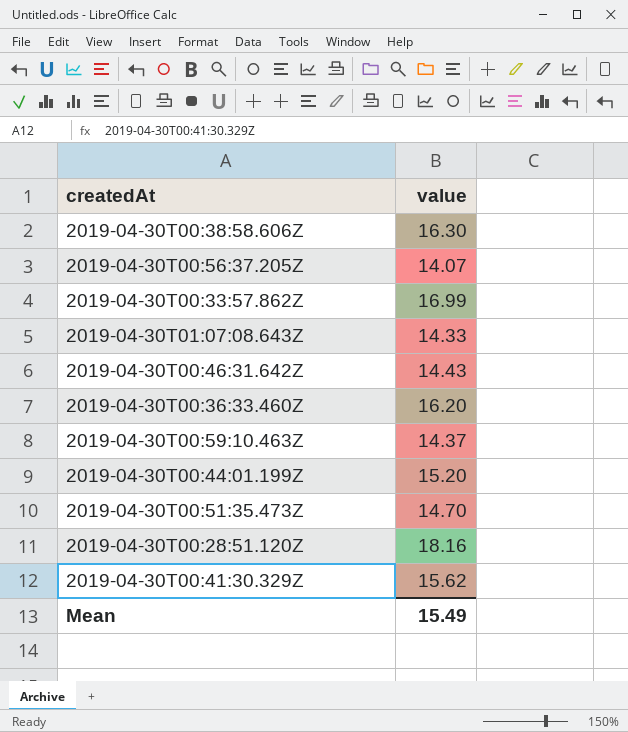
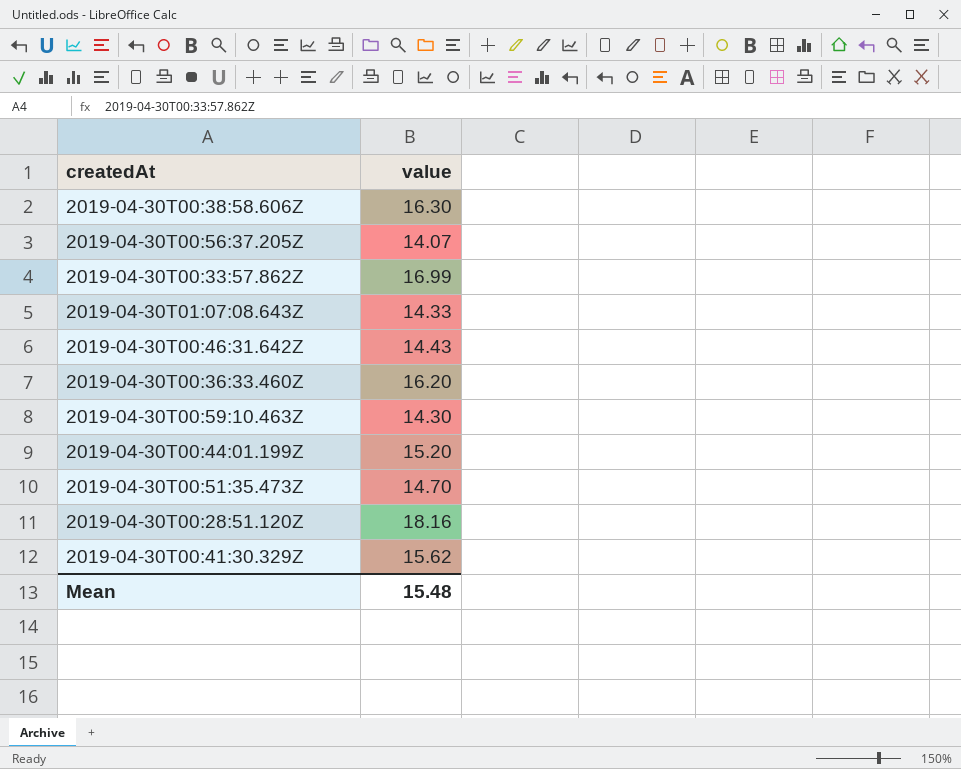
2019-04-30T00:59:10.463Z | value: 14.37 -> 14.30
Mean | value: 15.49 -> 15.48

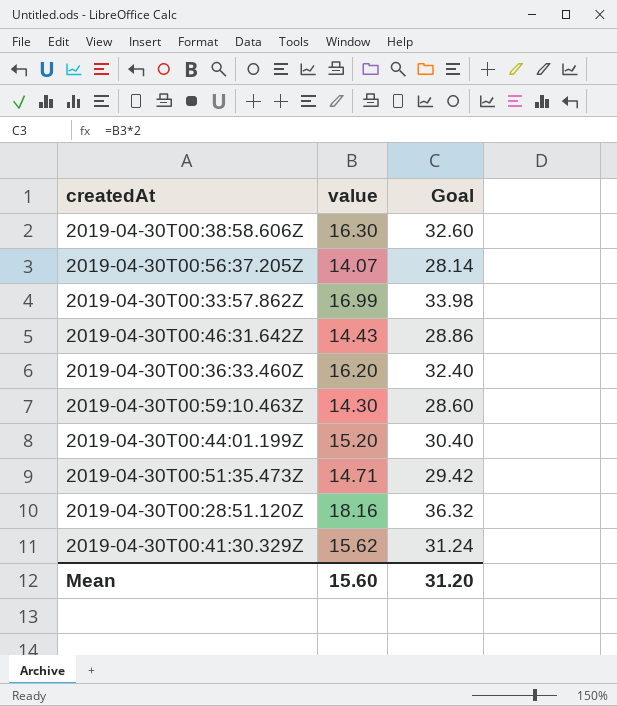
column Goal | formula: none -> [value] * 2
row 2019-04-30T01:07:08.643Z: 14.33 -> none
2019-04-30T00:51:35.473Z | value: 14.70 -> 14.71
Mean | value: 15.48 -> 15.60

